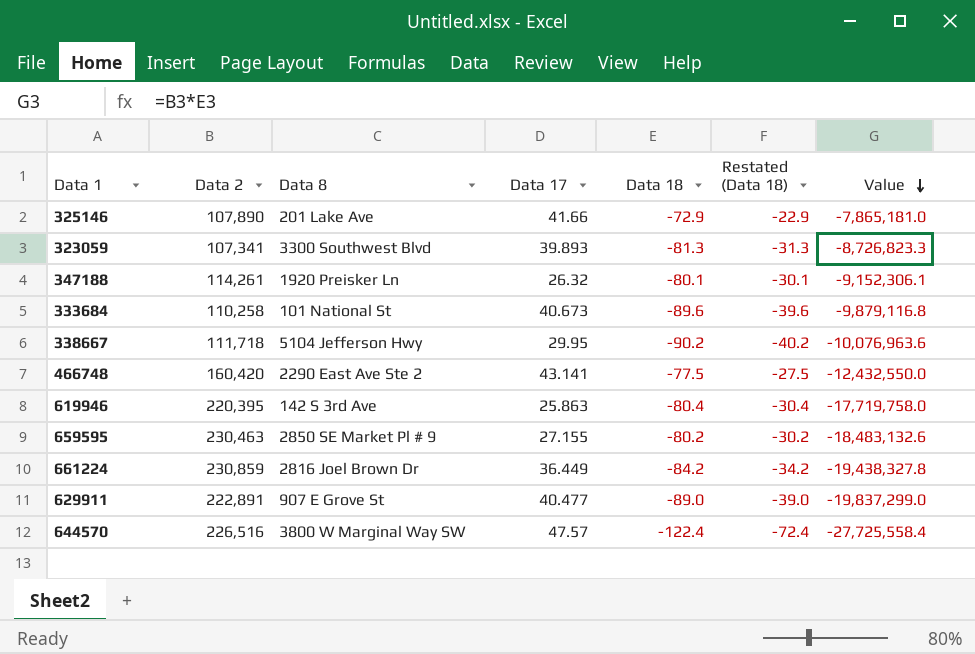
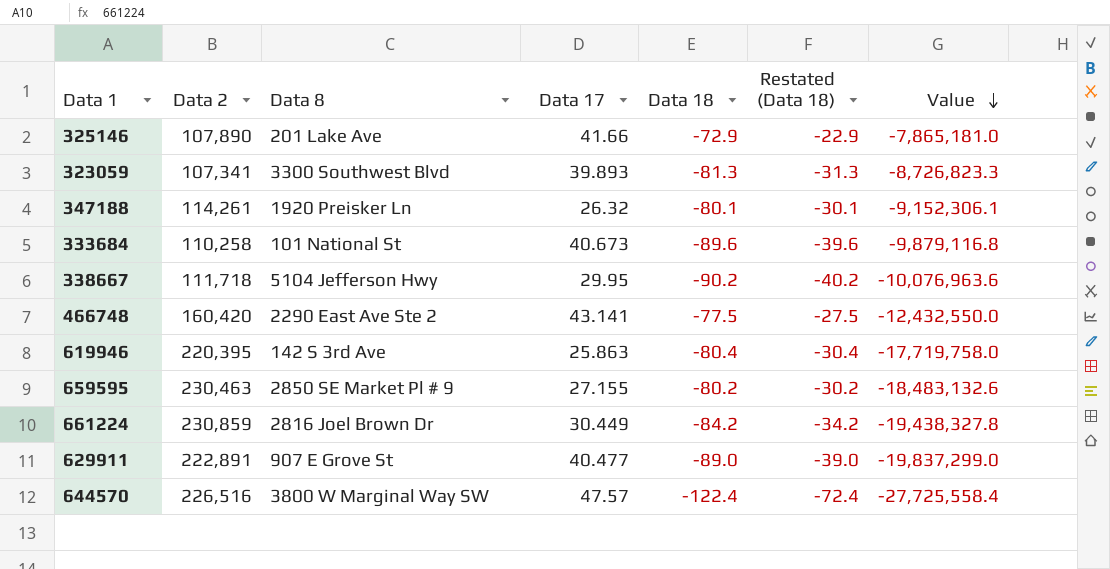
661224 | Data 17: 36.449 -> 30.449

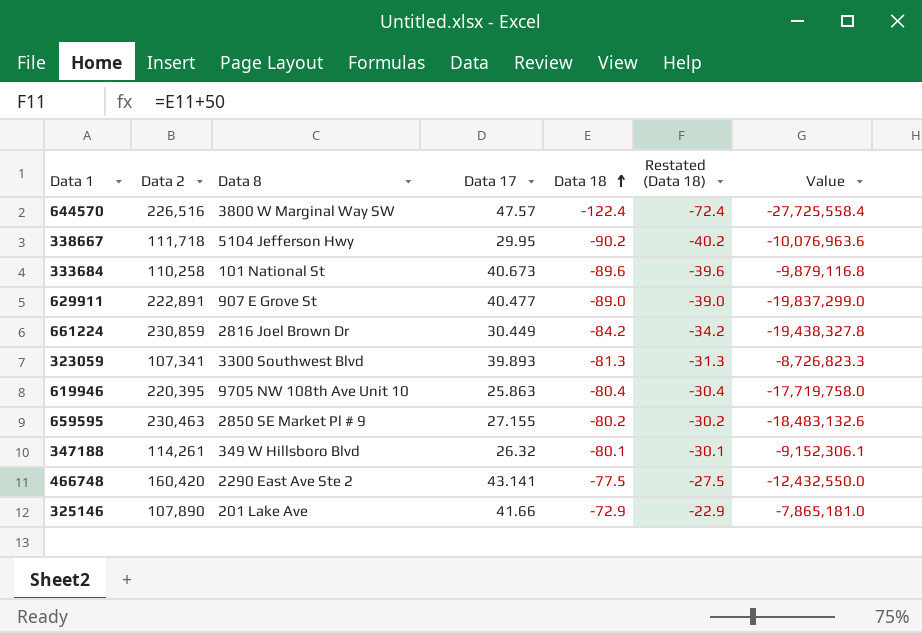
row order: Value descending -> Data 18 ascending
619946 | Data 8: 142 S 3rd Ave -> 9705 NW 108th Ave Unit 10
347188 | Data 8: 1920 Preisker Ln -> 349 W Hillsboro Blvd

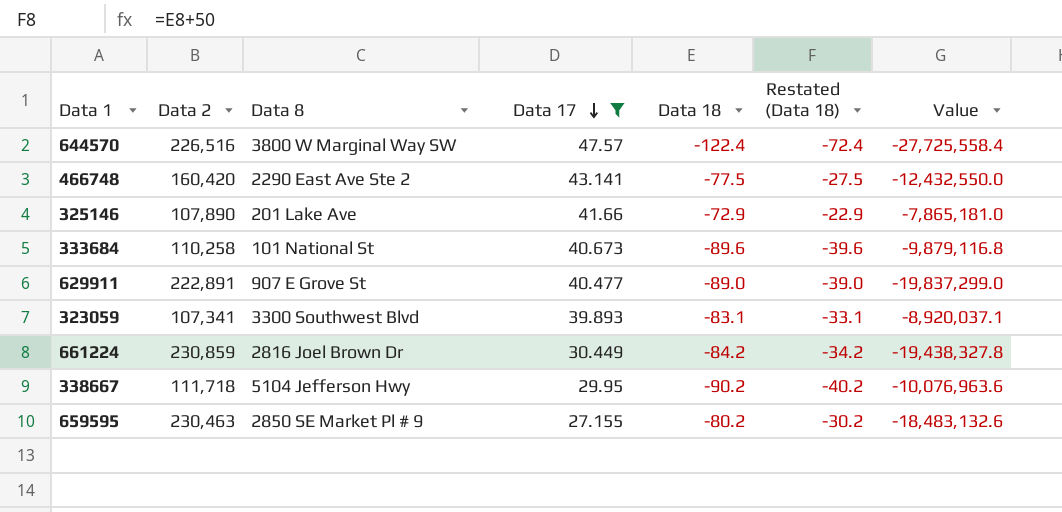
filter: none -> Data 17 >= 27.155
row order: Data 18 ascending -> Data 17 descending
323059 | Data 18: -81.3 -> -83.1
323059 | Restated (Data 18): -31.3 -> -33.1
323059 | Value: -8,726,823.3 -> -8,920,037.1

